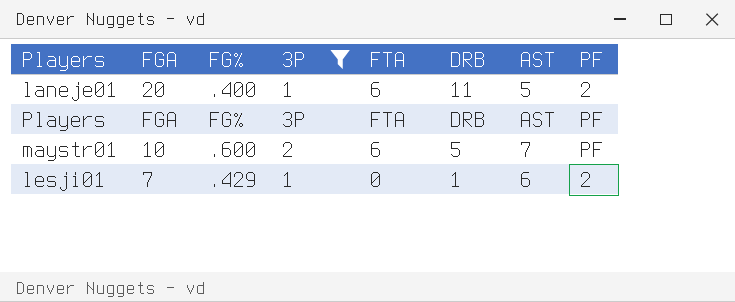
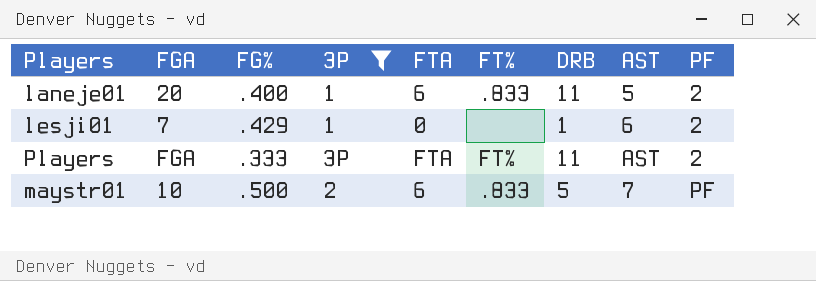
row order: none -> PF ascending
column FT% | position: none -> 6
Players | FG%: FG% -> .333
Players | DRB: DRB -> 11
Players | PF: PF -> 2
maystr01 | FG%: .600 -> .500

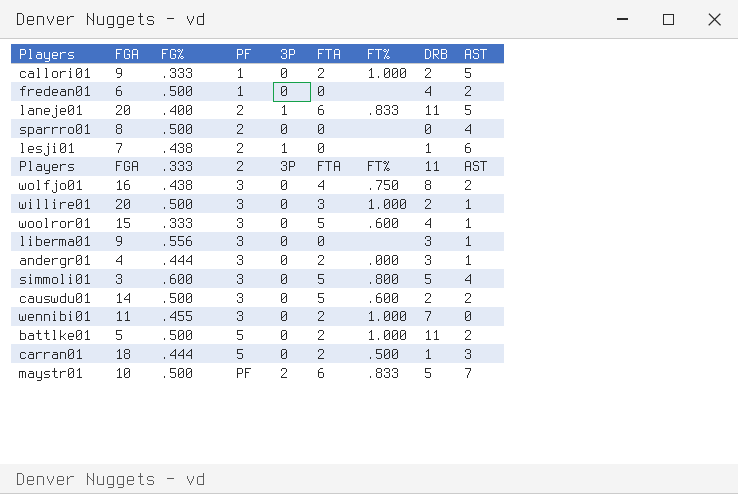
filter: 3P != 0 -> none
column PF | position: 9 -> 4
lesji01 | FG%: .429 -> .438

